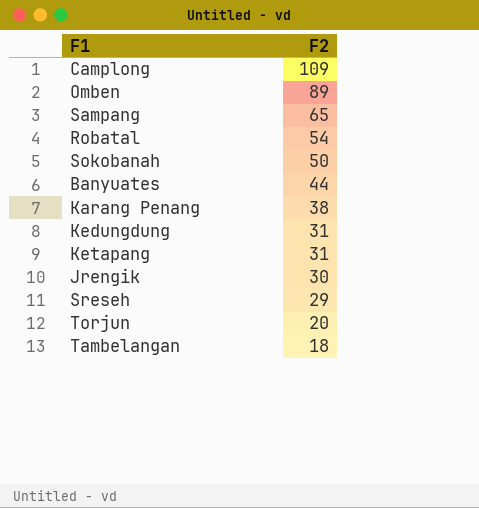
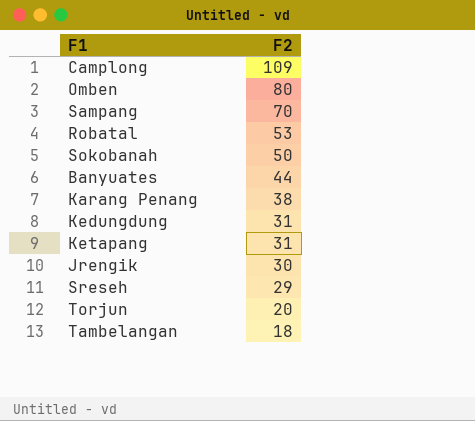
Omben | F2: 89 -> 80
Sampang | F2: 65 -> 70
Robatal | F2: 54 -> 53

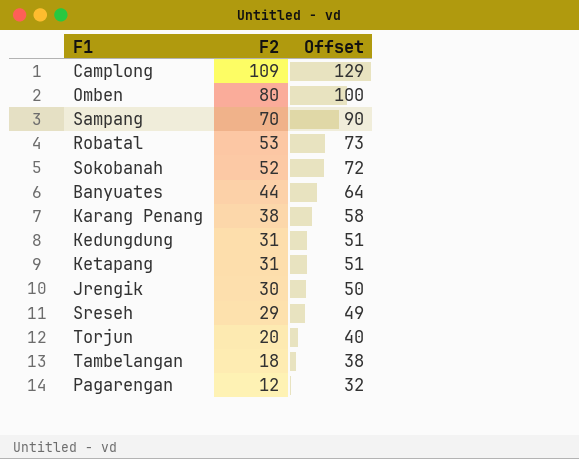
column Offset | formula: none -> [F2] + 20
Sokobanah | F2: 50 -> 52
row Pagarengan: none -> 12 | 32

